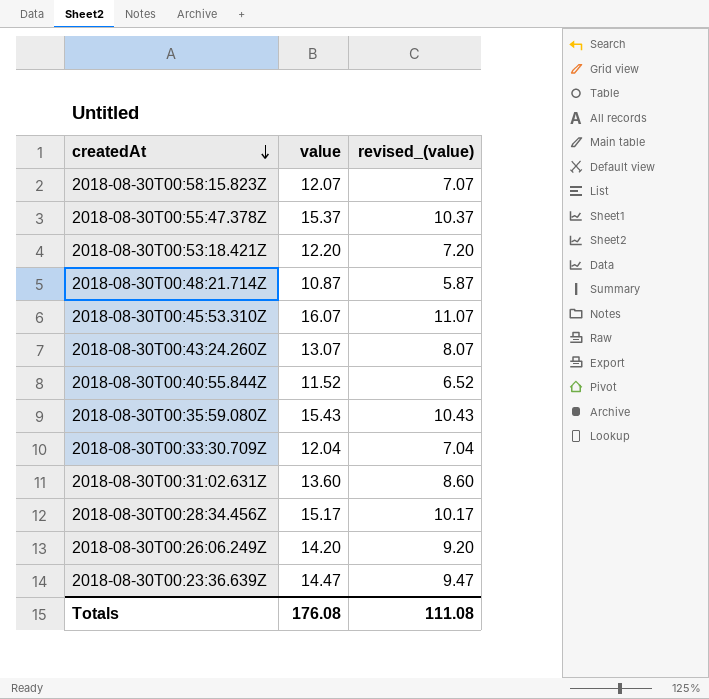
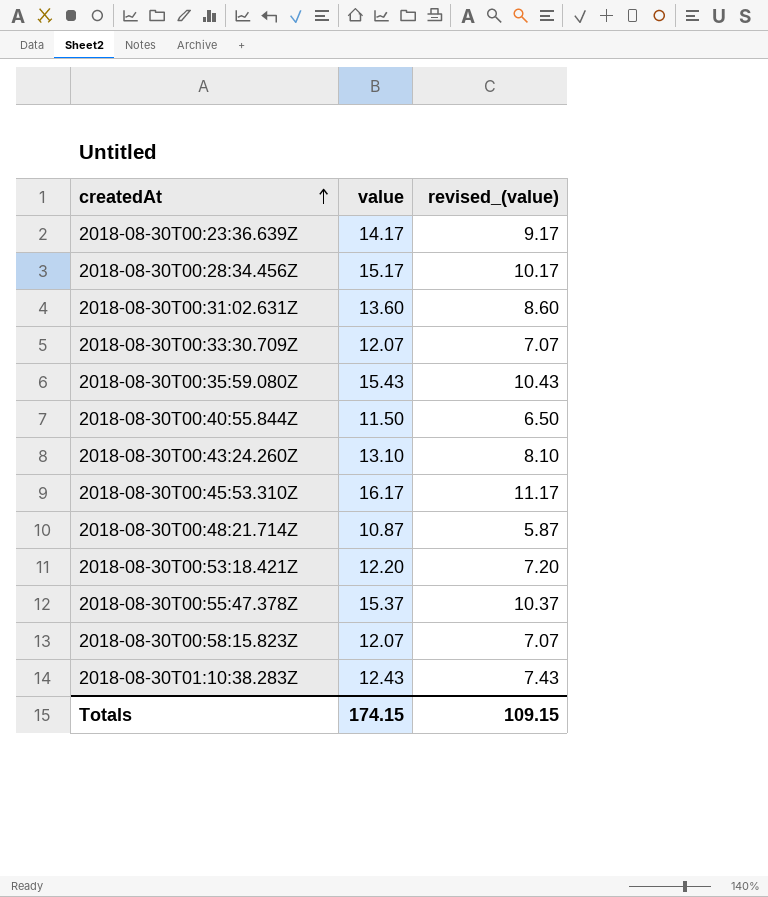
row order: createdAt descending -> createdAt ascending
row 2018-08-30T00:26:06.249Z: 14.20 | 9.20 -> none
2018-08-30T00:23:36.639Z | value: 14.47 -> 14.17
2018-08-30T00:23:36.639Z | revised_(value): 9.47 -> 9.17
2018-08-30T00:33:30.709Z | value: 12.04 -> 12.07
2018-08-30T00:33:30.709Z | revised_(value): 7.04 -> 7.07
2018-08-30T00:40:55.844Z | value: 11.52 -> 11.50
2018-08-30T00:40:55.844Z | revised_(value): 6.52 -> 6.50
2018-08-30T00:43:24.260Z | value: 13.07 -> 13.10
2018-08-30T00:43:24.260Z | revised_(value): 8.07 -> 8.10
2018-08-30T00:45:53.310Z | value: 16.07 -> 16.17
2018-08-30T00:45:53.310Z | revised_(value): 11.07 -> 11.17
row 2018-08-30T01:10:38.283Z: none -> 12.43 | 7.43
Totals | value: 176.08 -> 174.15
Totals | revised_(value): 111.08 -> 109.15

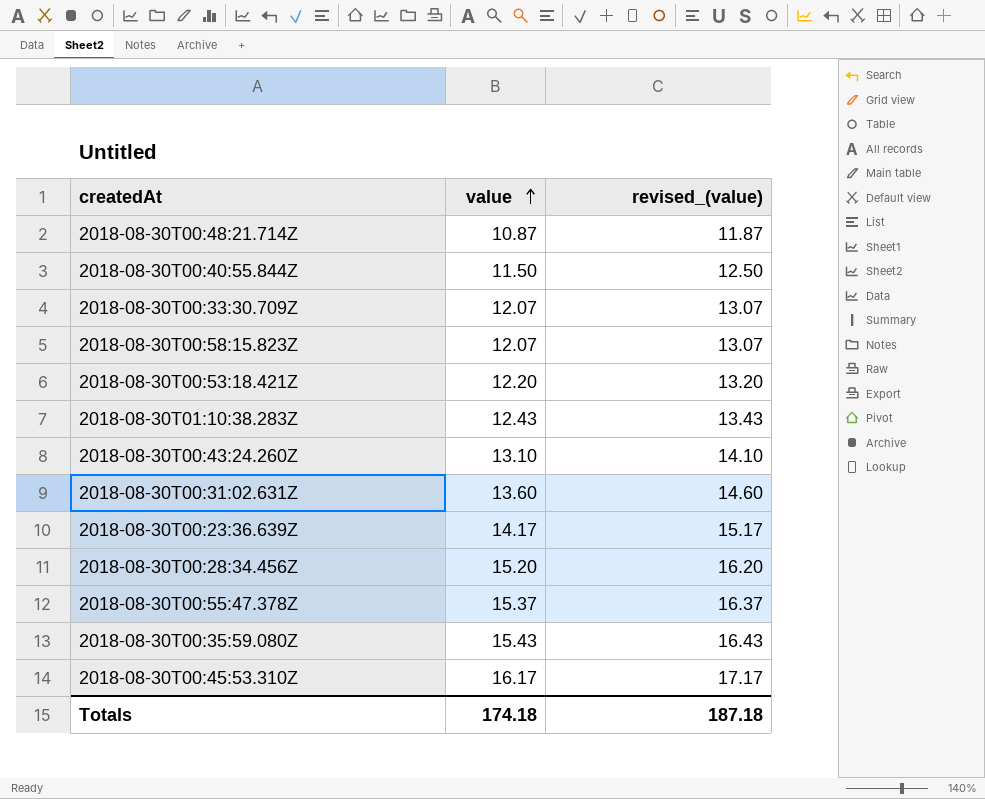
row order: createdAt ascending -> value ascending
column revised_(value) | formula: [value] - 5 -> [value] + 1
2018-08-30T00:28:34.456Z | value: 15.17 -> 15.20
Totals | value: 174.15 -> 174.18
Totals | revised_(value): 109.15 -> 187.18

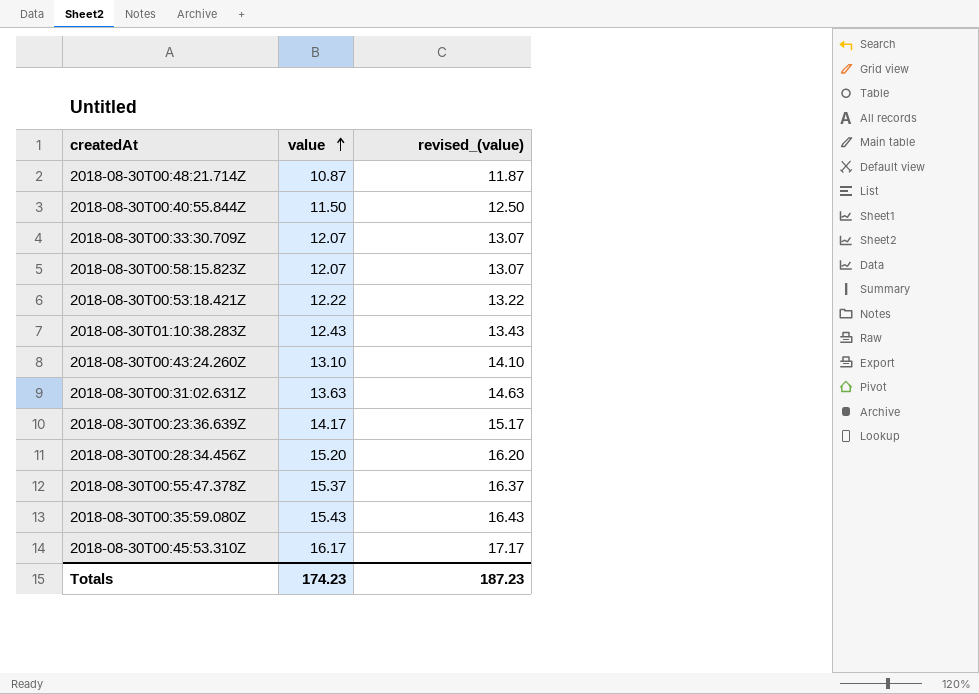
2018-08-30T00:53:18.421Z | value: 12.20 -> 12.22
2018-08-30T00:53:18.421Z | revised_(value): 13.20 -> 13.22
2018-08-30T00:31:02.631Z | value: 13.60 -> 13.63
2018-08-30T00:31:02.631Z | revised_(value): 14.60 -> 14.63
Totals | value: 174.18 -> 174.23
Totals | revised_(value): 187.18 -> 187.23

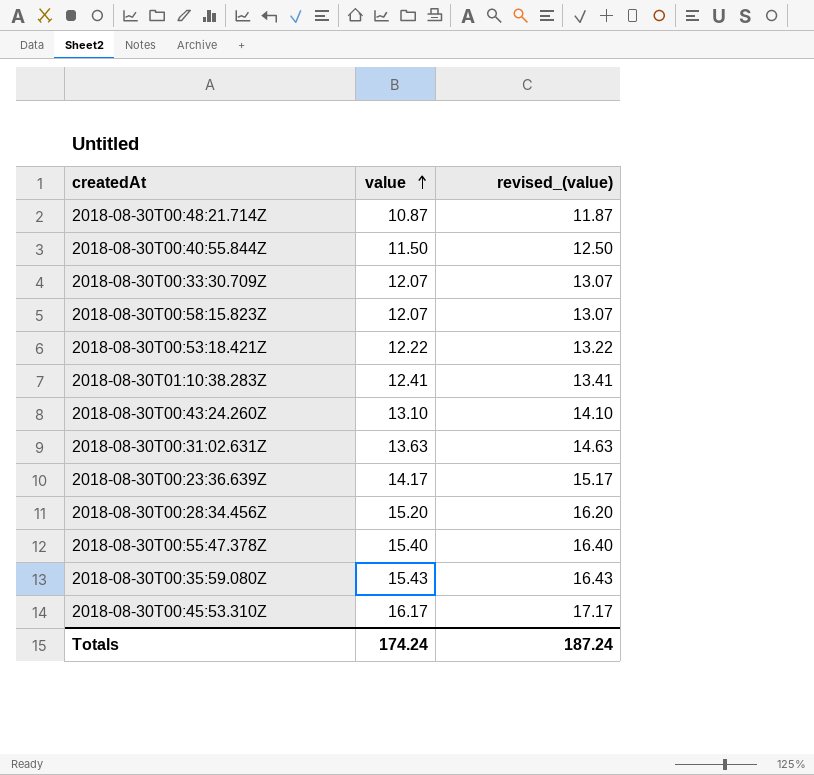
2018-08-30T01:10:38.283Z | value: 12.43 -> 12.41
2018-08-30T01:10:38.283Z | revised_(value): 13.43 -> 13.41
2018-08-30T00:55:47.378Z | value: 15.37 -> 15.40
2018-08-30T00:55:47.378Z | revised_(value): 16.37 -> 16.40
Totals | value: 174.23 -> 174.24
Totals | revised_(value): 187.23 -> 187.24

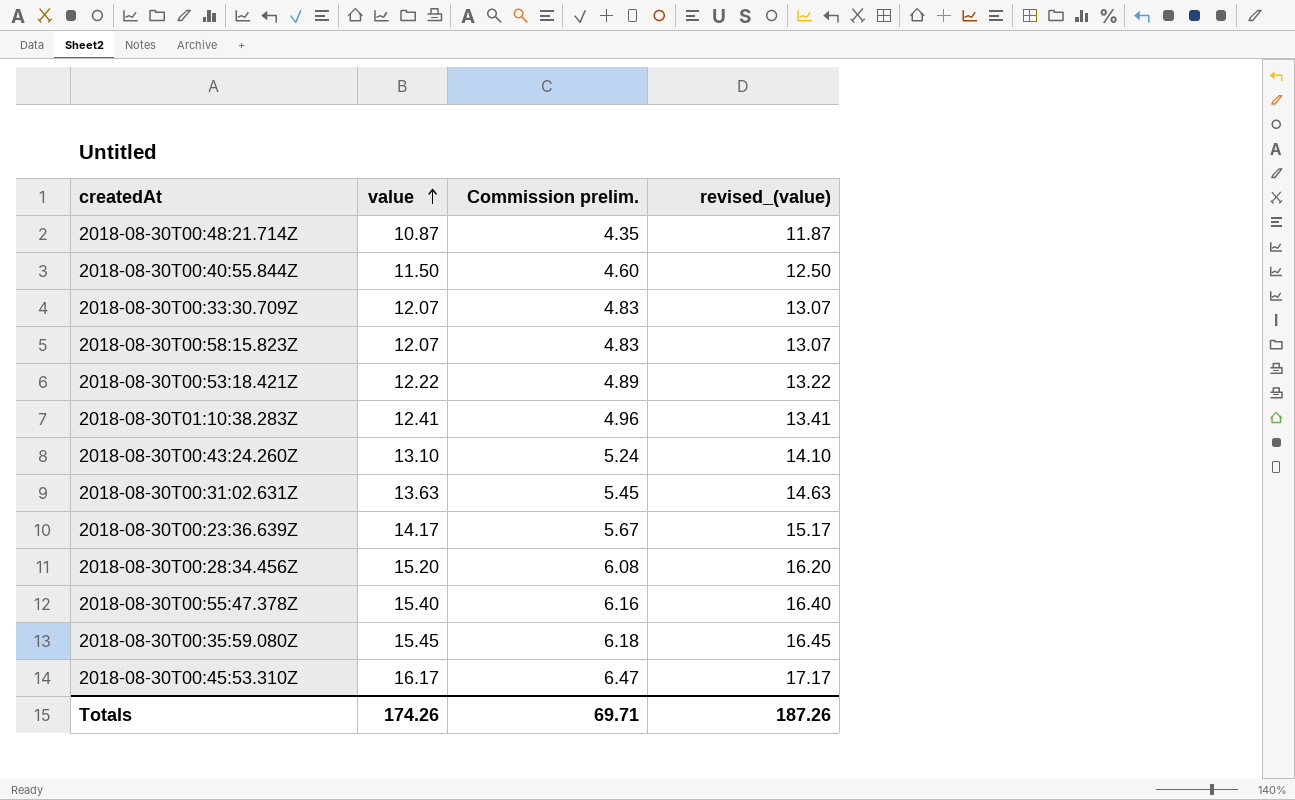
column Commission prelim. | formula: none -> [value] * 0.4
2018-08-30T00:35:59.080Z | value: 15.43 -> 15.45
2018-08-30T00:35:59.080Z | revised_(value): 16.43 -> 16.45
Totals | value: 174.24 -> 174.26
Totals | revised_(value): 187.24 -> 187.26

